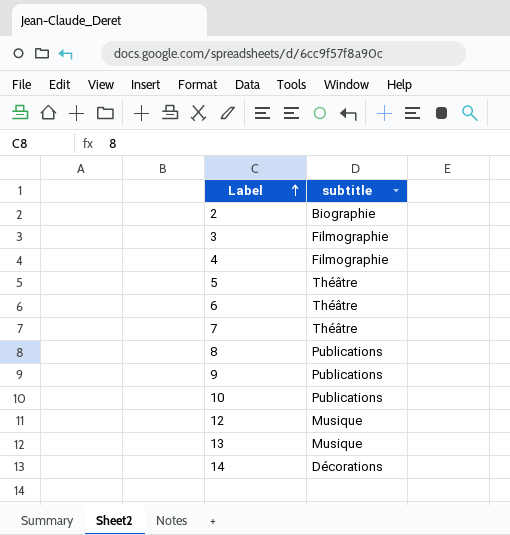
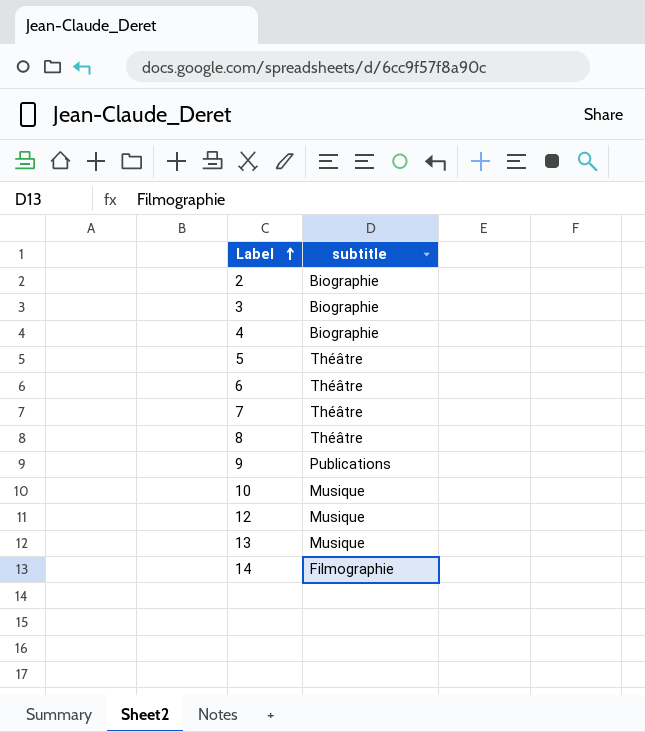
3 | subtitle: Filmographie -> Biographie
4 | subtitle: Filmographie -> Biographie
8 | subtitle: Publications -> Théâtre
10 | subtitle: Publications -> Musique
14 | subtitle: Décorations -> Filmographie

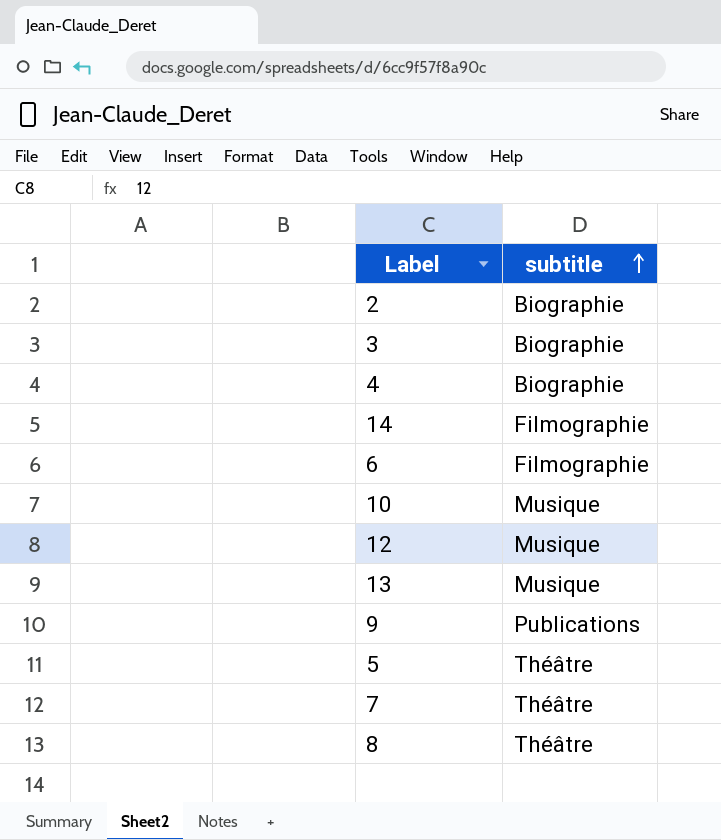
row order: Label ascending -> subtitle ascending
6 | subtitle: Théâtre -> Filmographie

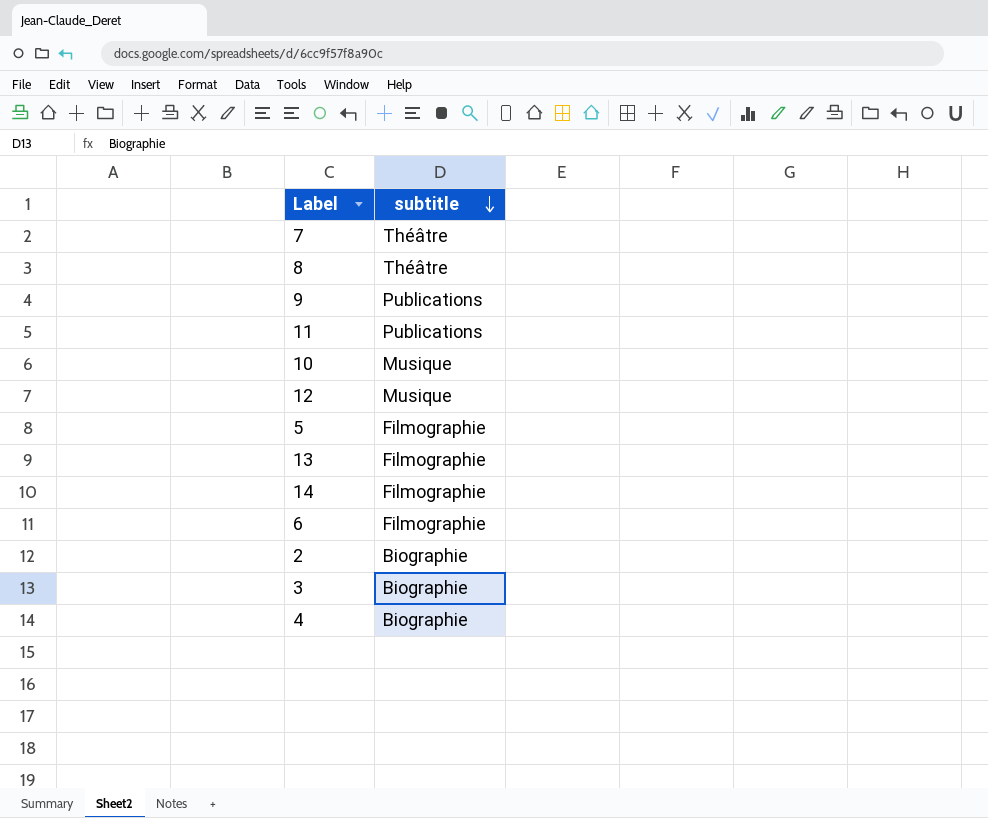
row order: subtitle ascending -> subtitle descending
row 11: none -> Publications
5 | subtitle: Théâtre -> Filmographie
13 | subtitle: Musique -> Filmographie

